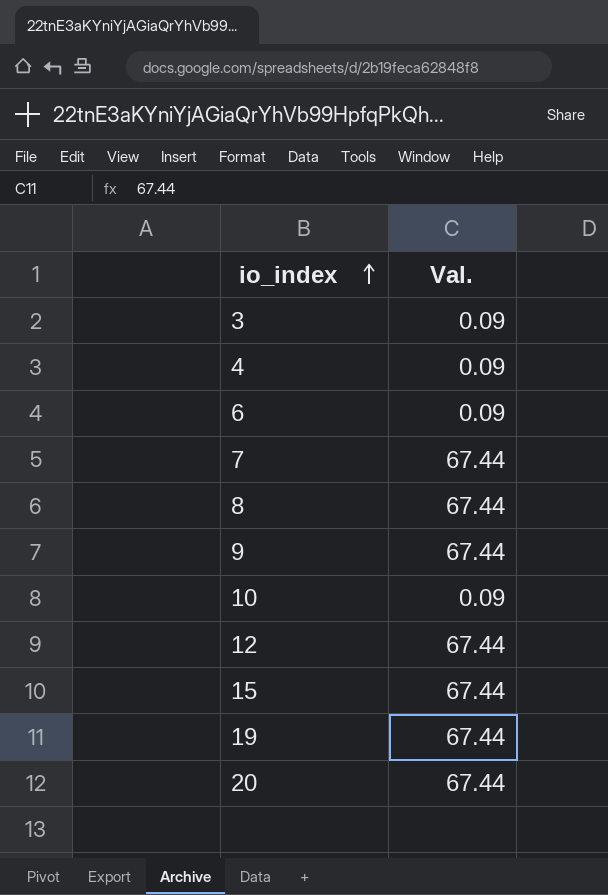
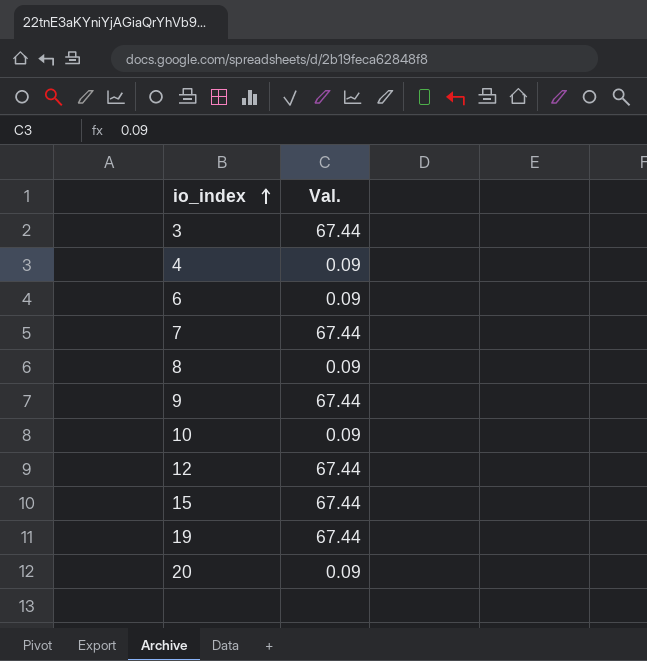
3 | Val.: 0.09 -> 67.44
8 | Val.: 67.44 -> 0.09
20 | Val.: 67.44 -> 0.09

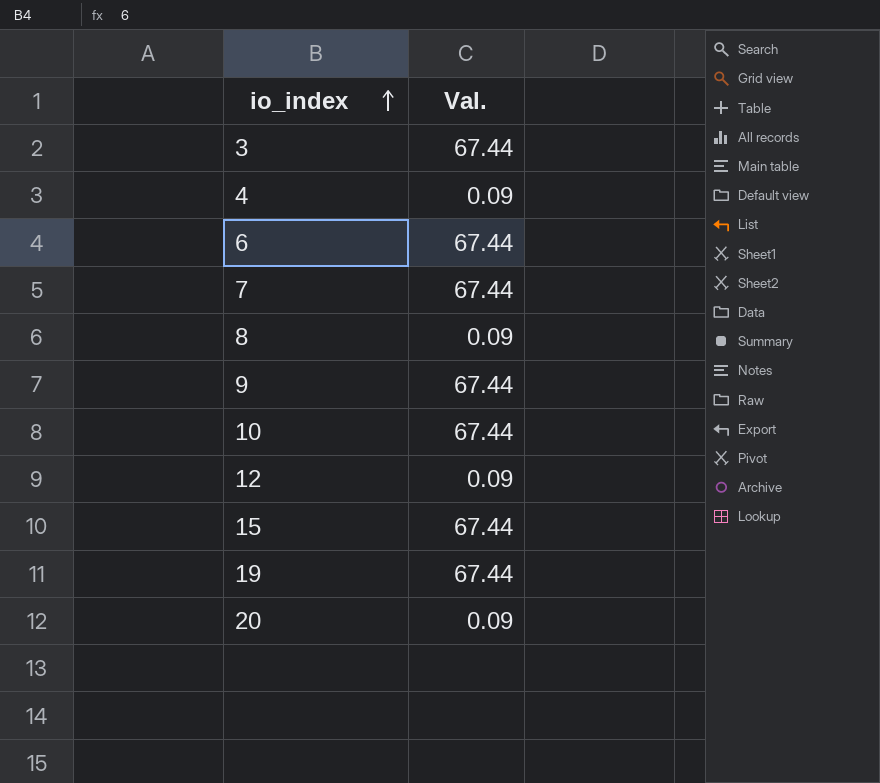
6 | Val.: 0.09 -> 67.44
10 | Val.: 0.09 -> 67.44
12 | Val.: 67.44 -> 0.09

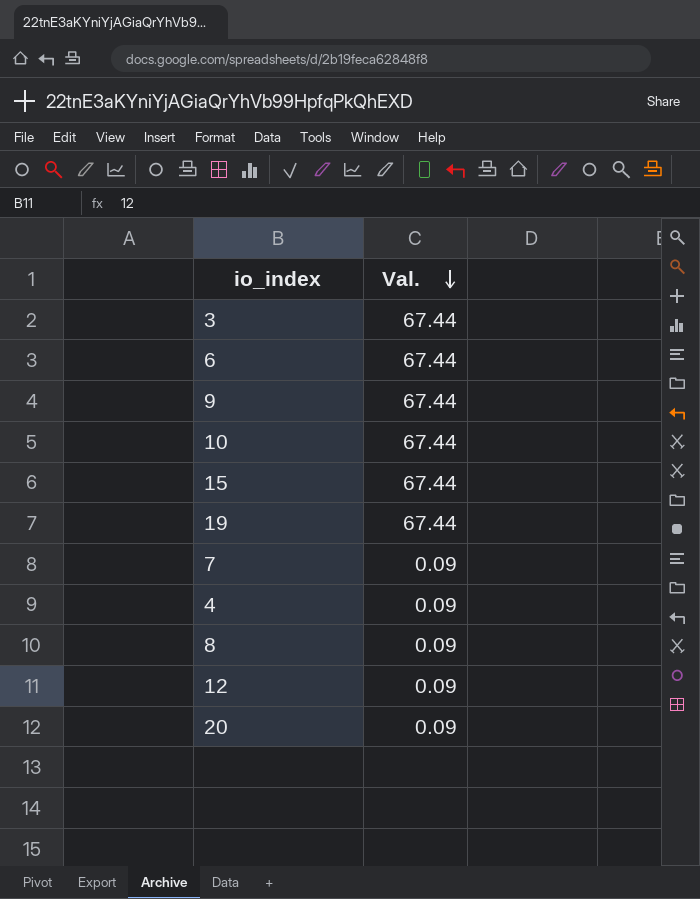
row order: io_index ascending -> Val. descending
7 | Val.: 67.44 -> 0.09

